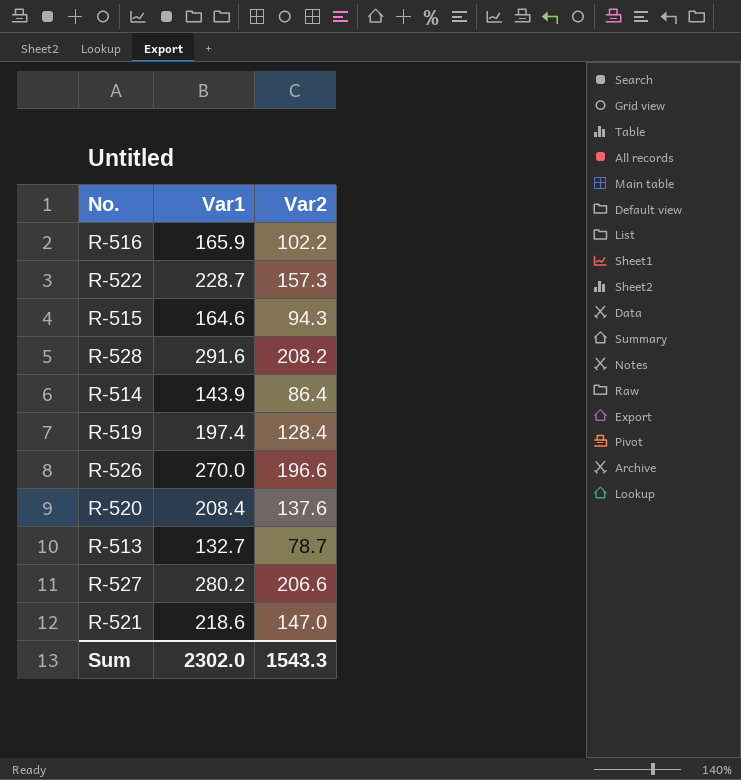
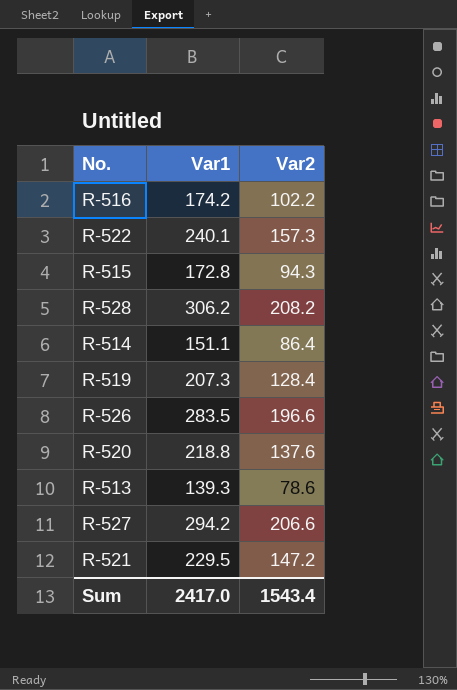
R-516 | Var1: 165.9 -> 174.2
R-522 | Var1: 228.7 -> 240.1
R-515 | Var1: 164.6 -> 172.8
R-528 | Var1: 291.6 -> 306.2
R-514 | Var1: 143.9 -> 151.1
R-519 | Var1: 197.4 -> 207.3
R-526 | Var1: 270.0 -> 283.5
R-520 | Var1: 208.4 -> 218.8
R-513 | Var1: 132.7 -> 139.3
R-513 | Var2: 78.7 -> 78.6
R-527 | Var1: 280.2 -> 294.2
R-521 | Var1: 218.6 -> 229.5
R-521 | Var2: 147.0 -> 147.2
Sum | Var1: 2302.0 -> 2417.0
Sum | Var2: 1543.3 -> 1543.4

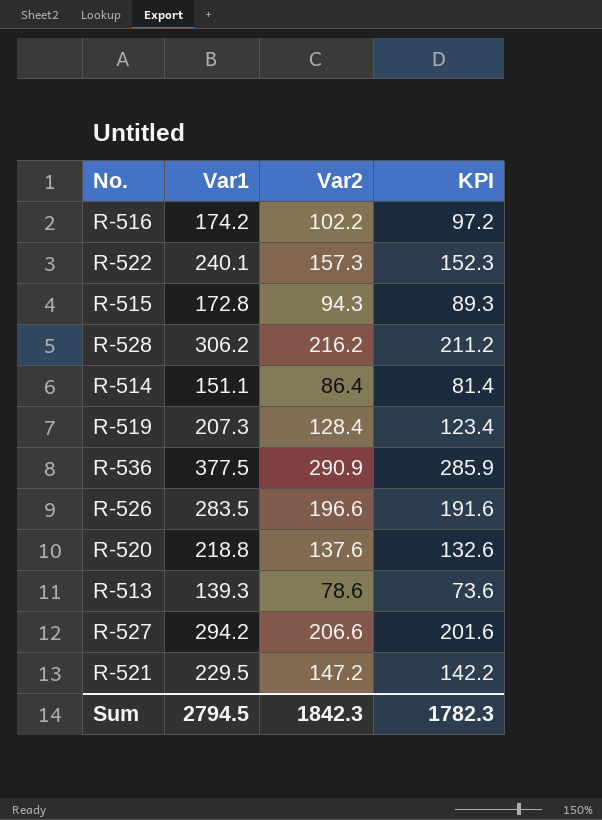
column KPI | formula: none -> [Var2] - 5
R-528 | Var2: 208.2 -> 216.2
row R-536: none -> 377.5 | 290.9 | 285.9
Sum | Var1: 2417.0 -> 2794.5
Sum | Var2: 1543.4 -> 1842.3

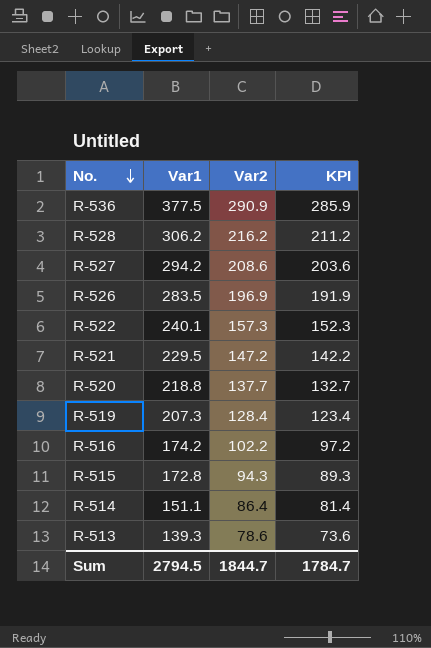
row order: none -> No. descending
R-527 | Var2: 206.6 -> 208.6
R-527 | KPI: 201.6 -> 203.6
R-526 | Var2: 196.6 -> 196.9
R-526 | KPI: 191.6 -> 191.9
R-520 | Var2: 137.6 -> 137.7
R-520 | KPI: 132.6 -> 132.7
Sum | Var2: 1842.3 -> 1844.7
Sum | KPI: 1782.3 -> 1784.7

